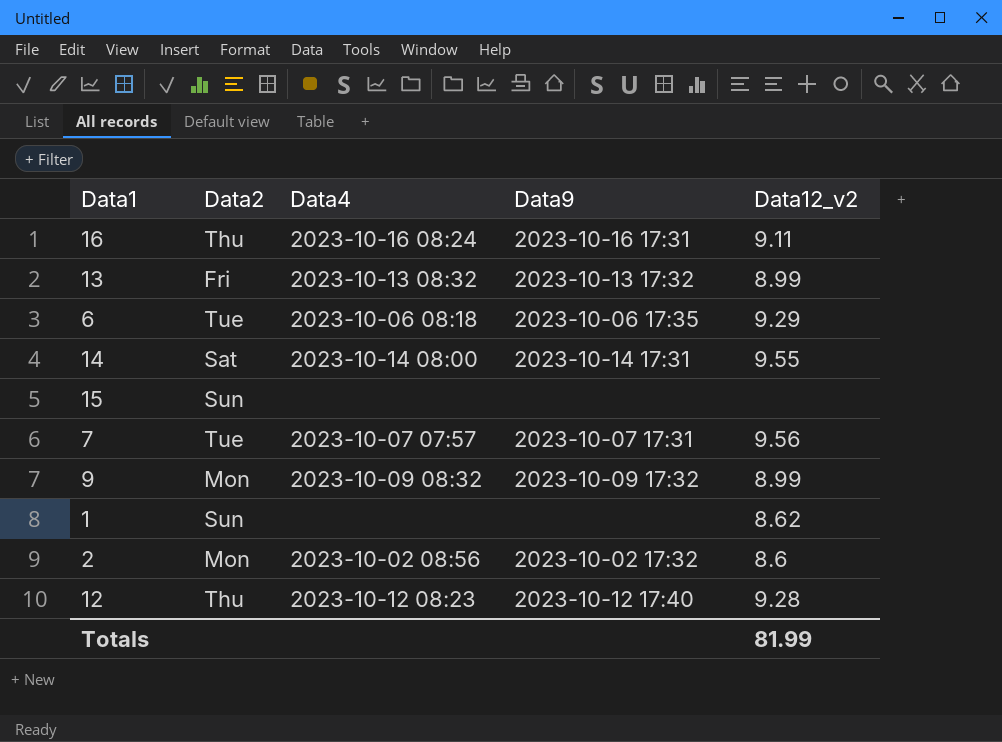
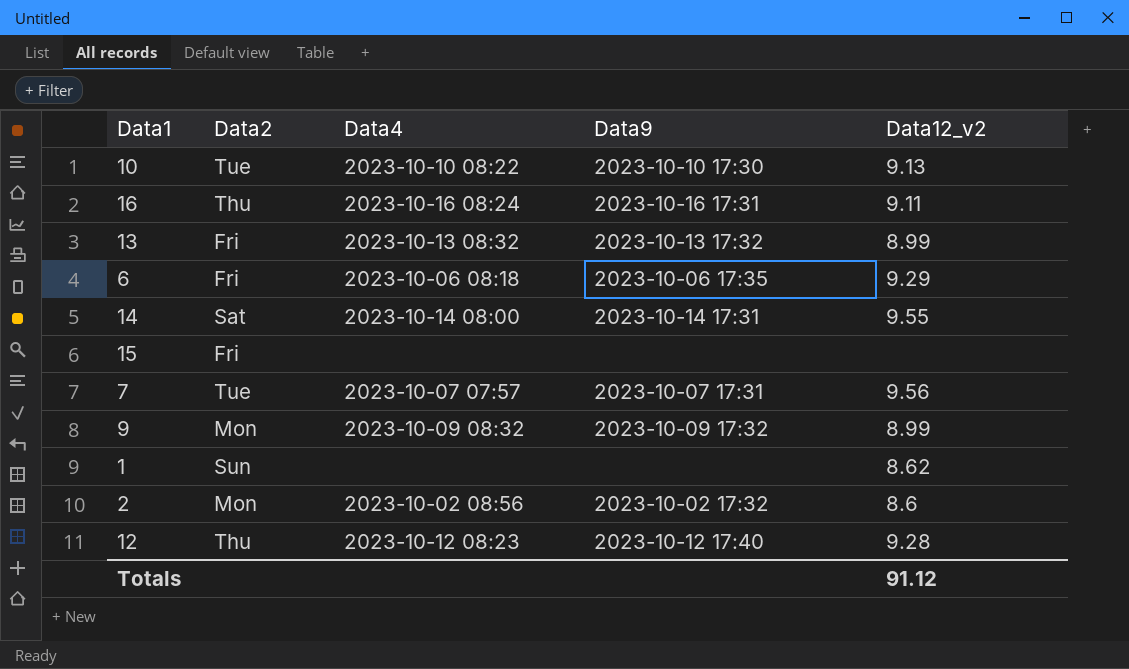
row 10: none -> Tue | 2023-10-10 08:22 | 2023-10-10 17:30 | 9.13
6 | Data2: Tue -> Fri
15 | Data2: Sun -> Fri
Totals | Data12_v2: 81.99 -> 91.12

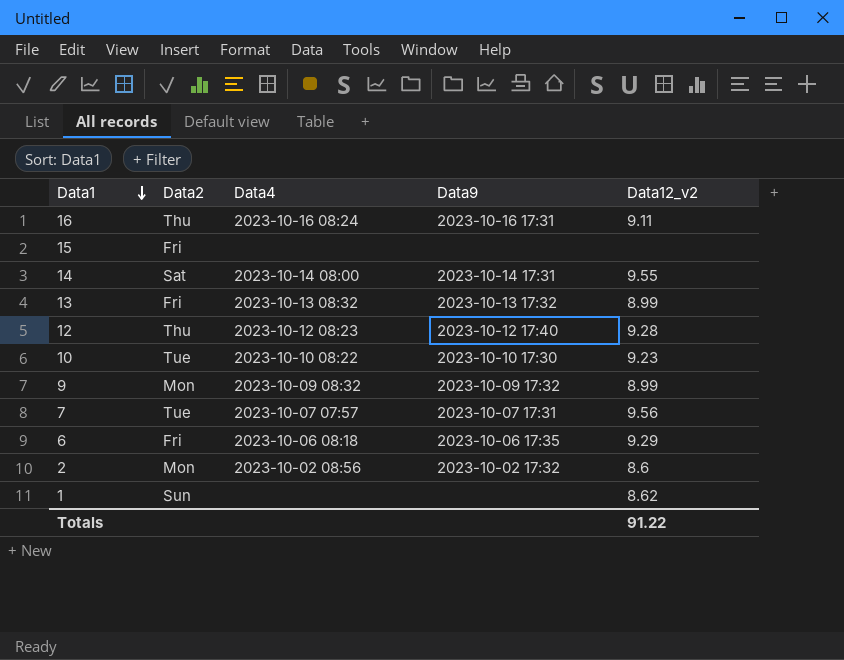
row order: none -> Data1 descending
10 | Data12_v2: 9.13 -> 9.23
Totals | Data12_v2: 91.12 -> 91.22

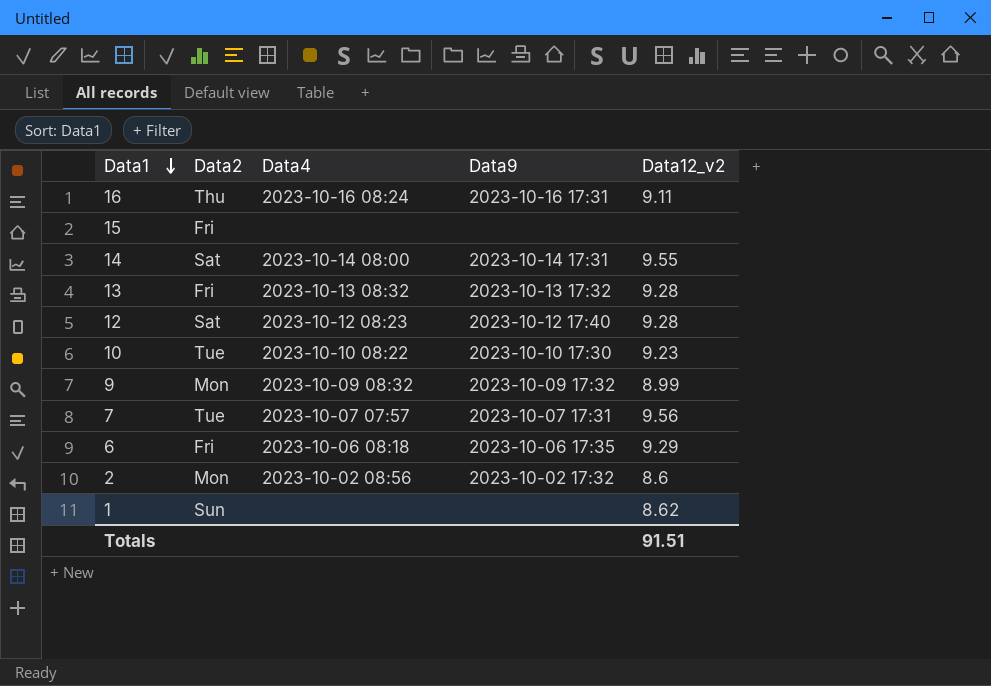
13 | Data12_v2: 8.99 -> 9.28
12 | Data2: Thu -> Sat
Totals | Data12_v2: 91.22 -> 91.51

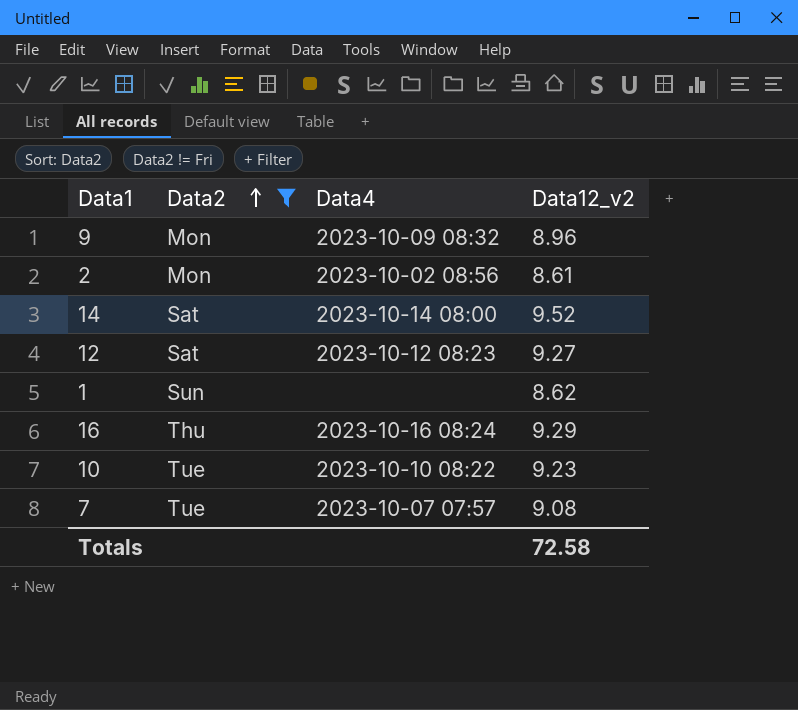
filter: none -> Data2 != Fri
row order: Data1 descending -> Data2 ascending
column Data9 | position: 4 -> none
9 | Data12_v2: 8.99 -> 8.96
2 | Data12_v2: 8.6 -> 8.61
14 | Data12_v2: 9.55 -> 9.52
12 | Data12_v2: 9.28 -> 9.27
16 | Data12_v2: 9.11 -> 9.29
7 | Data12_v2: 9.56 -> 9.08
Totals | Data12_v2: 91.51 -> 72.58

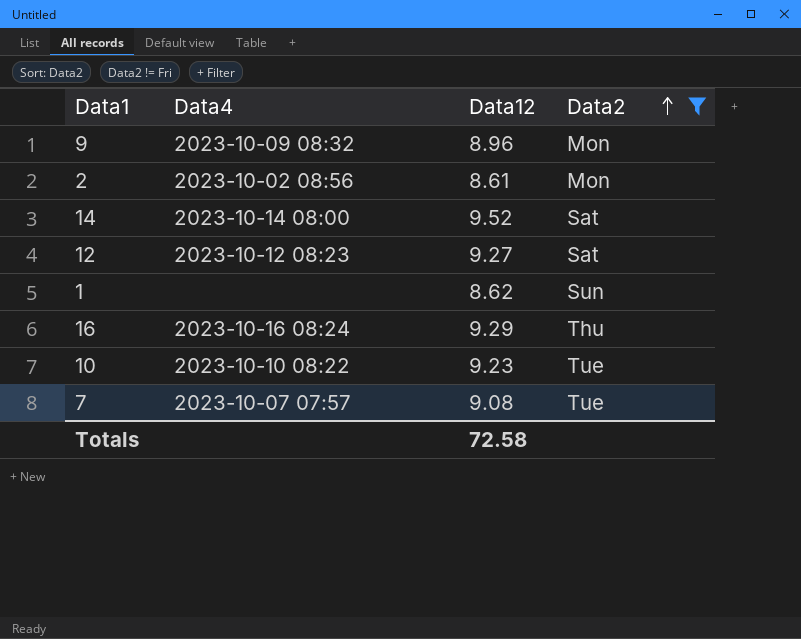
column name: Data12_v2 -> Data12
column Data2 | position: 2 -> 4

